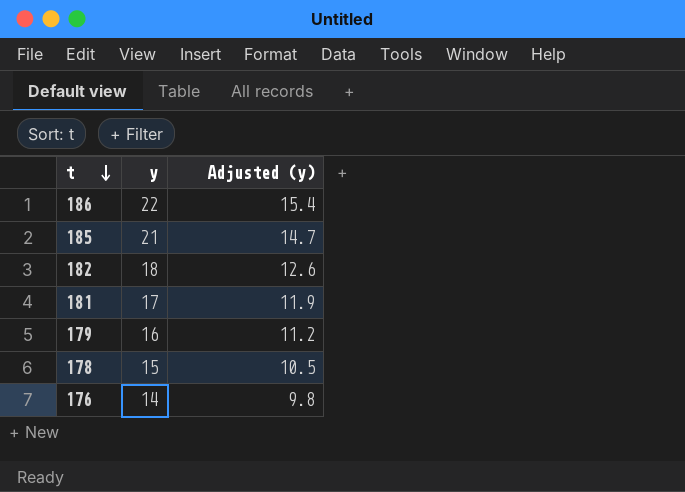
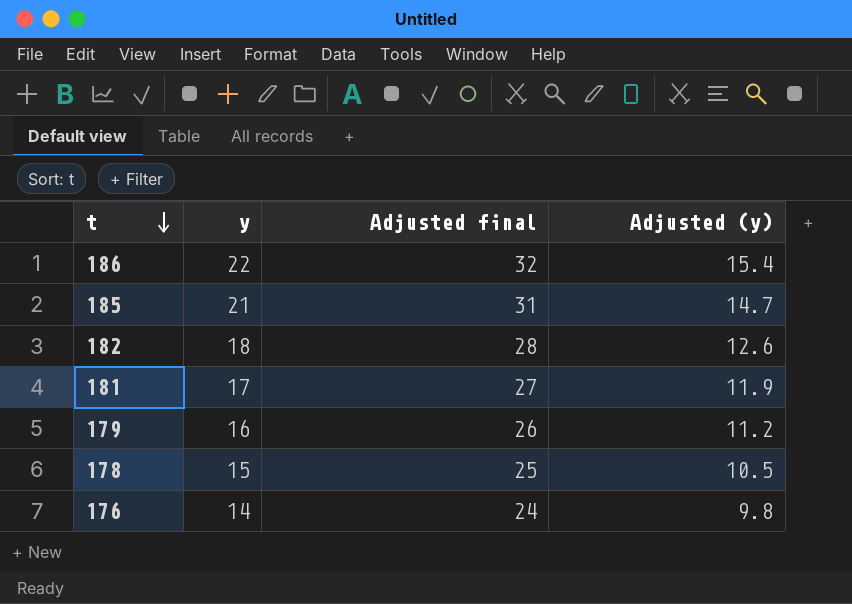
column Adjusted final | formula: none -> [y] + 10

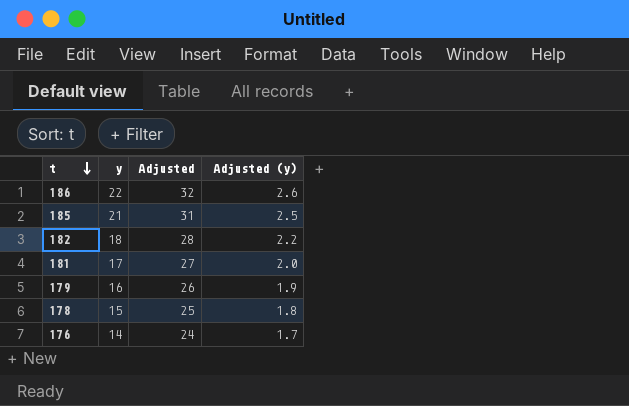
column name: Adjusted final -> Adjusted
column Adjusted (y) | formula: [y] * 0.7 -> [y] * 0.12

